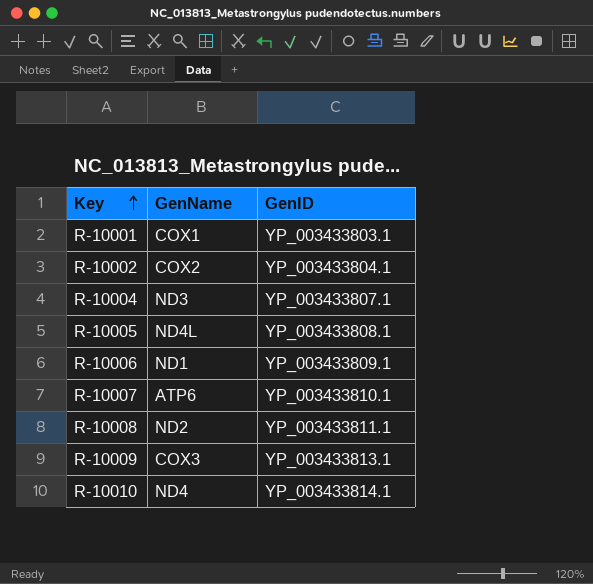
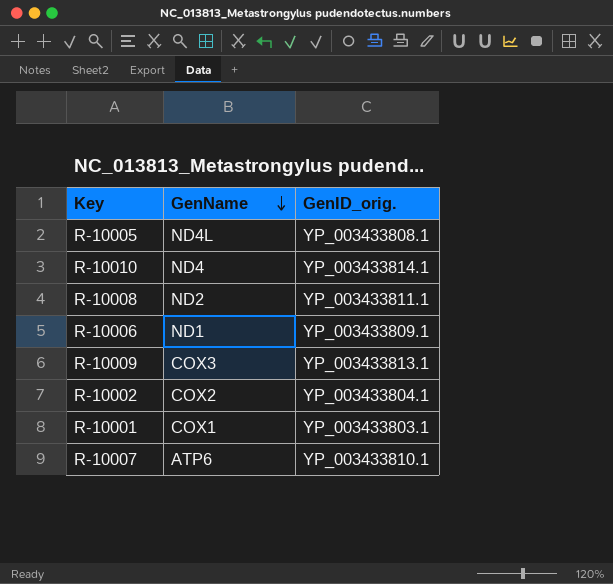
row order: Key ascending -> GenName descending
column name: GenID -> GenID_orig.
row R-10004: ND3 | YP_003433807.1 -> none

